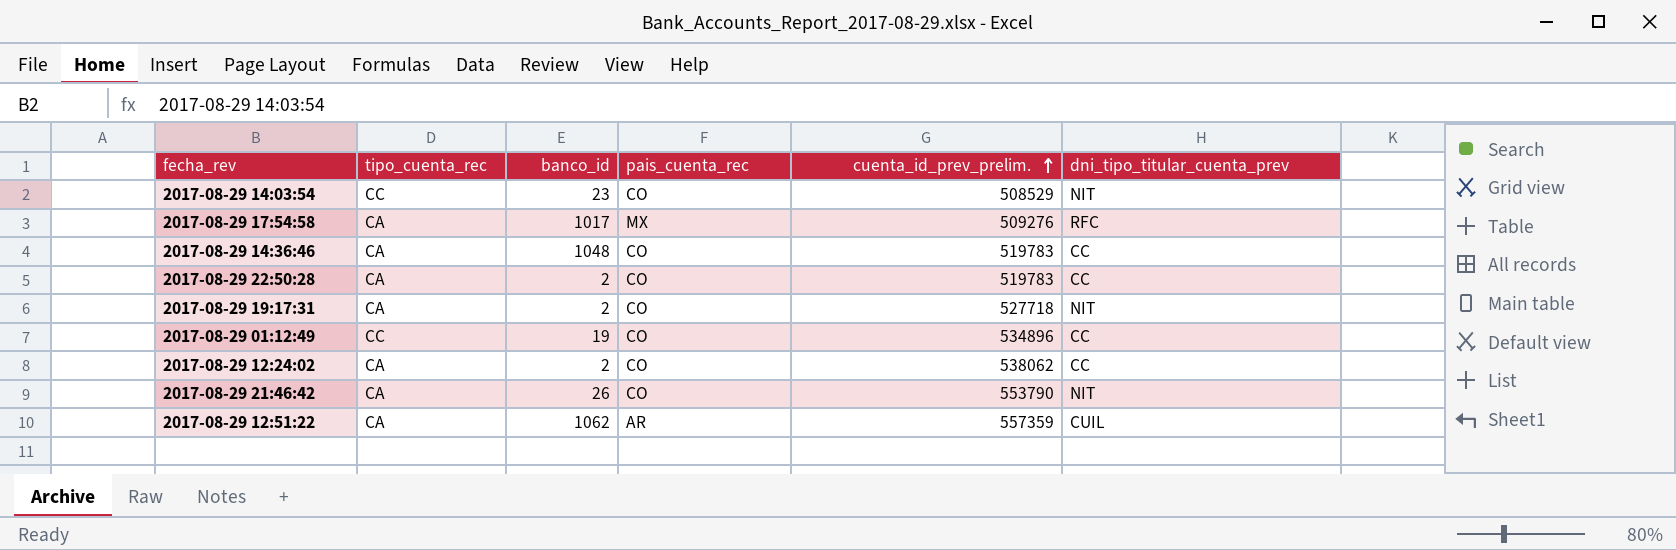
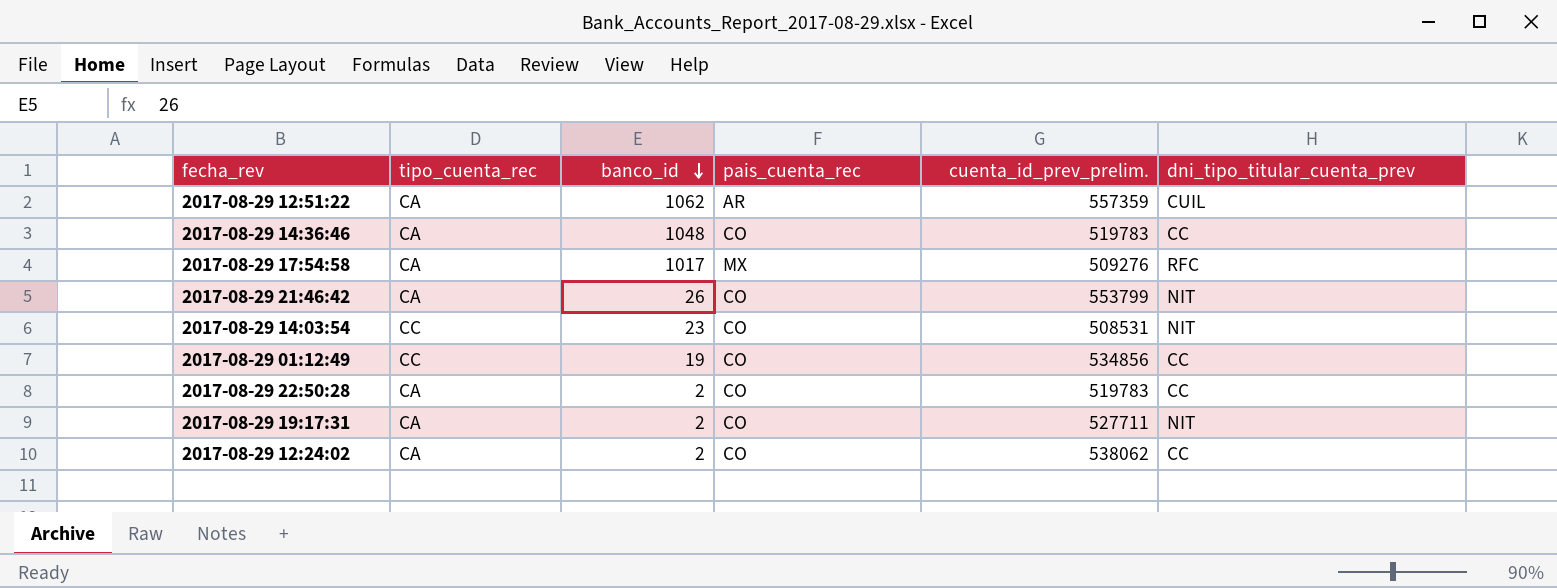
row order: cuenta_id_prev_prelim. ascending -> banco_id descending
2017-08-29 21:46:42 | cuenta_id_prev_prelim.: 553790 -> 553799
2017-08-29 14:03:54 | cuenta_id_prev_prelim.: 508529 -> 508531
2017-08-29 01:12:49 | cuenta_id_prev_prelim.: 534896 -> 534856
2017-08-29 19:17:31 | cuenta_id_prev_prelim.: 527718 -> 527711

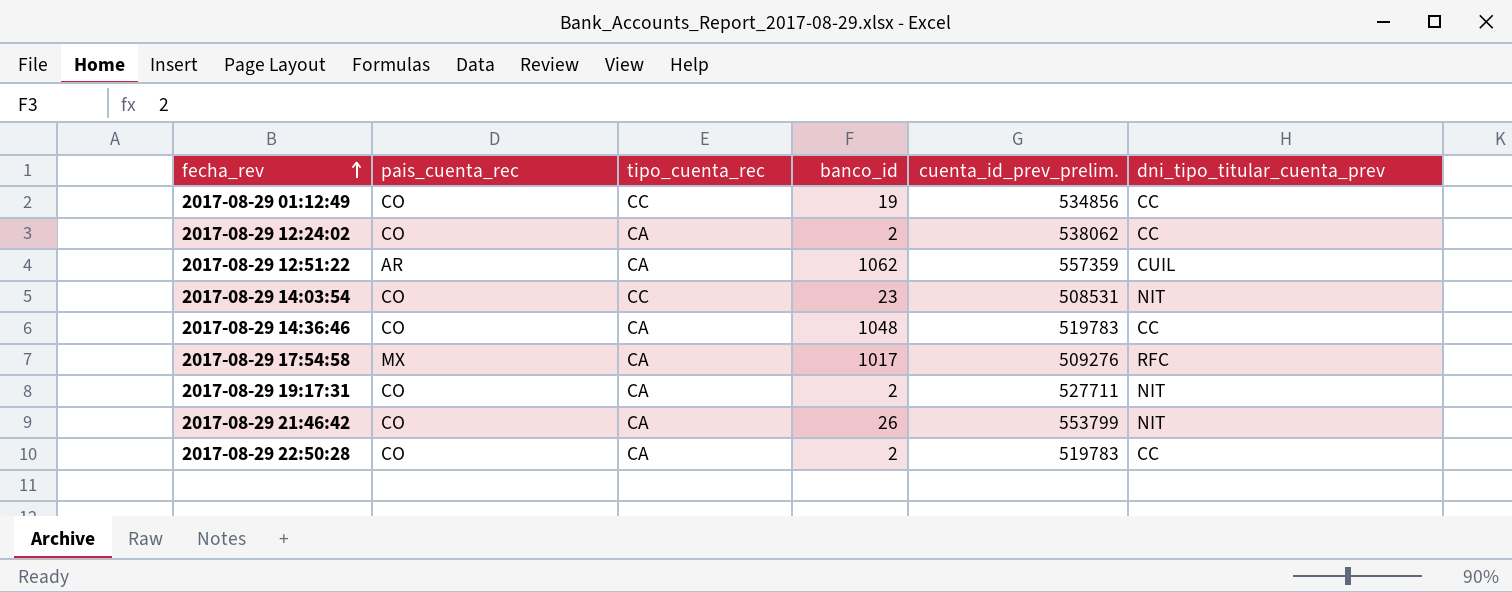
row order: banco_id descending -> fecha_rev ascending
column pais_cuenta_rec | position: 4 -> 2

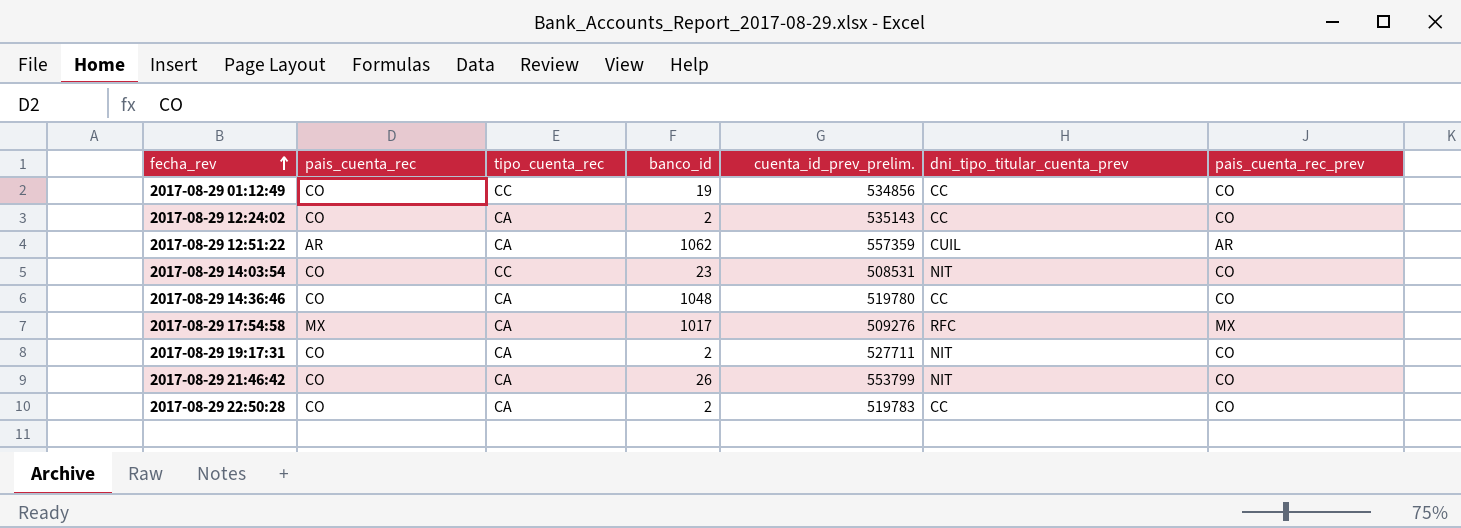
column pais_cuenta_rec_prev | position: none -> 7
2017-08-29 12:24:02 | cuenta_id_prev_prelim.: 538062 -> 535143
2017-08-29 14:36:46 | cuenta_id_prev_prelim.: 519783 -> 519780

